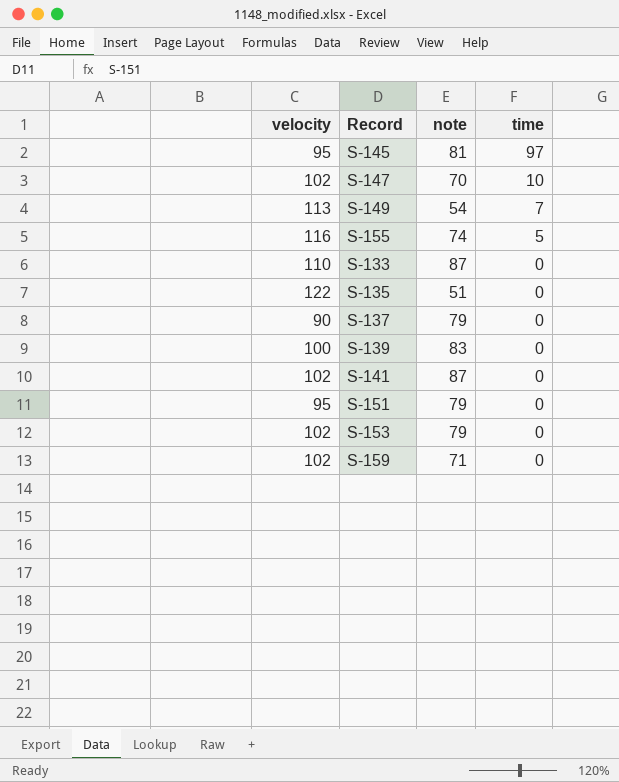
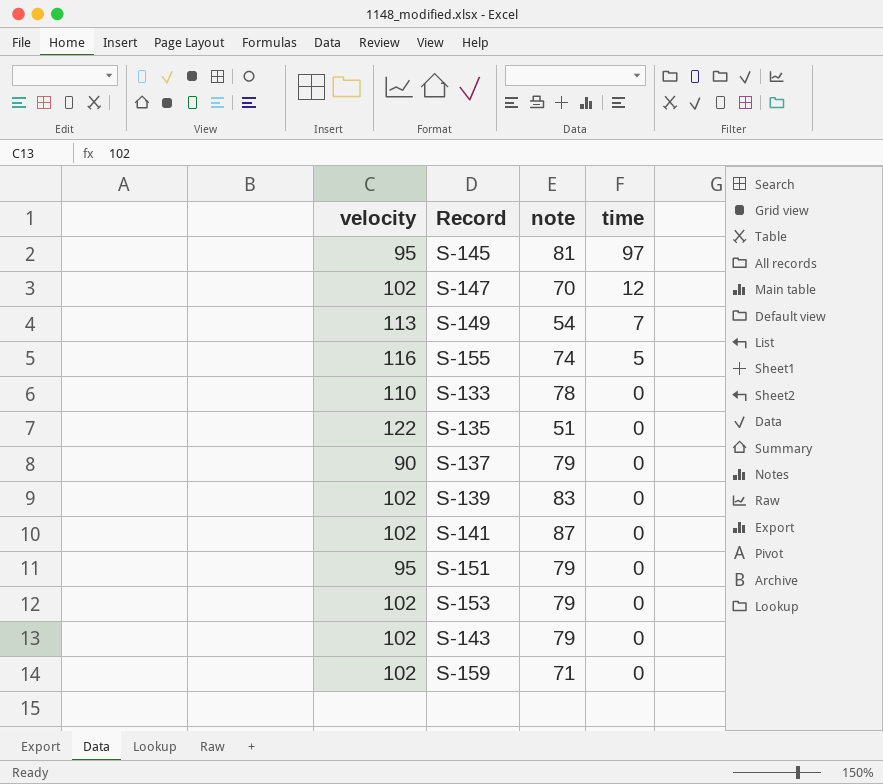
S-147 | time: 10 -> 12
S-133 | note: 87 -> 78
S-139 | velocity: 100 -> 102
row S-143: none -> 102 | 79 | 0

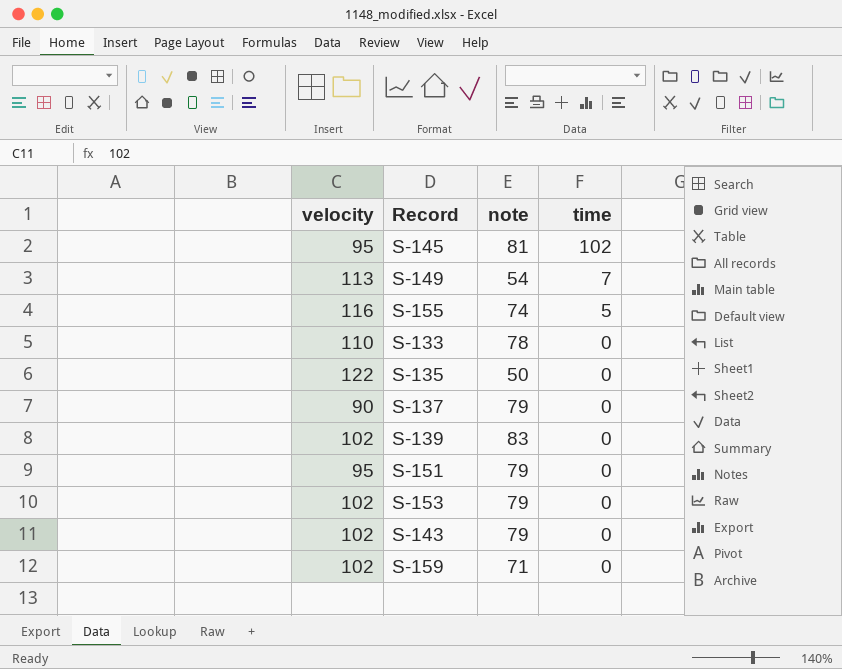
row S-147: 102 | 70 | 12 -> none
row S-141: 102 | 87 | 0 -> none
S-145 | time: 97 -> 102
S-135 | note: 51 -> 50

